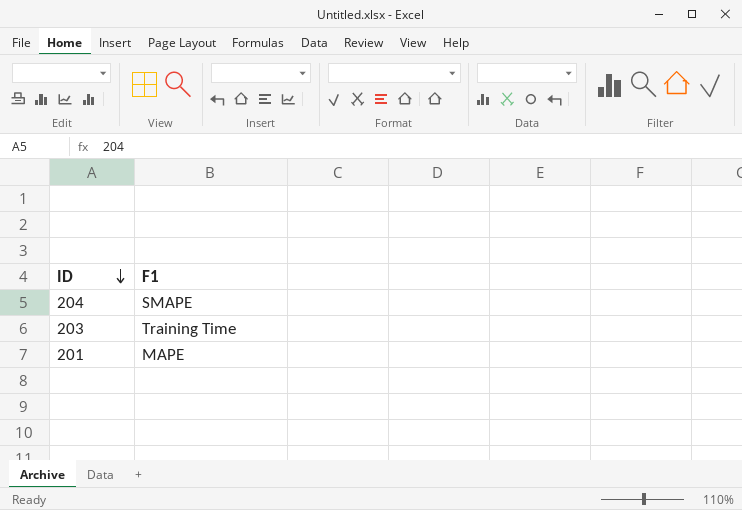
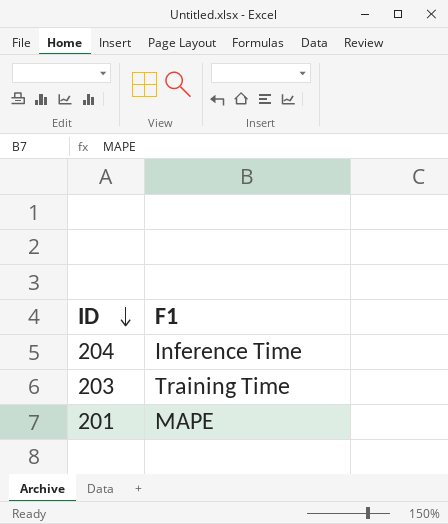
204 | F1: SMAPE -> Inference Time

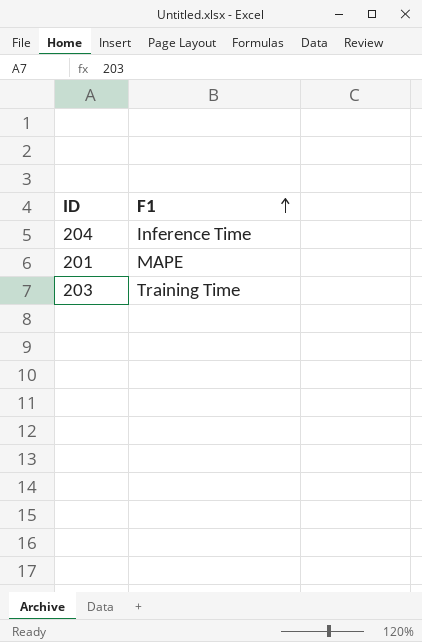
row order: ID descending -> F1 ascending

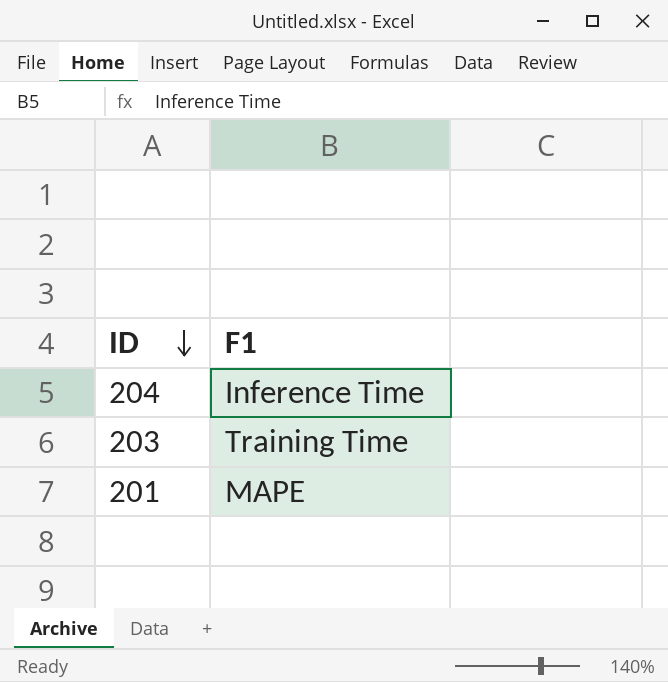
row order: F1 ascending -> ID descending

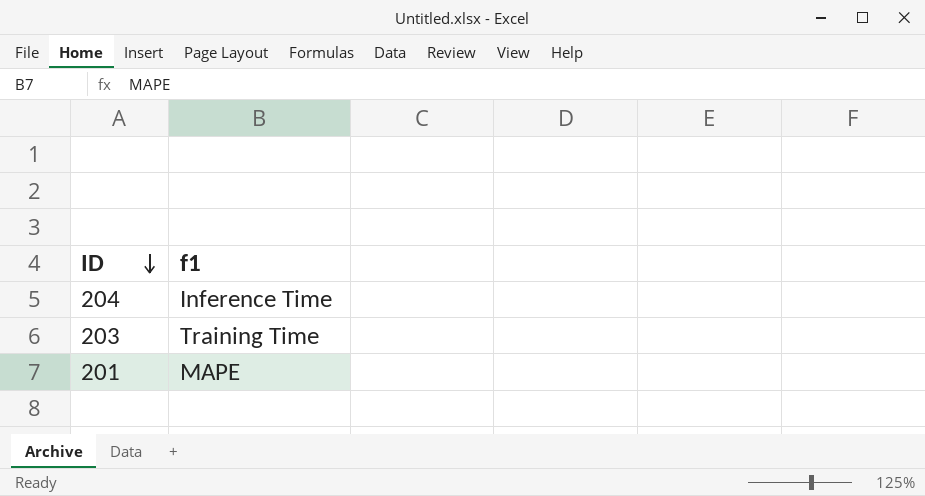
column name: F1 -> f1

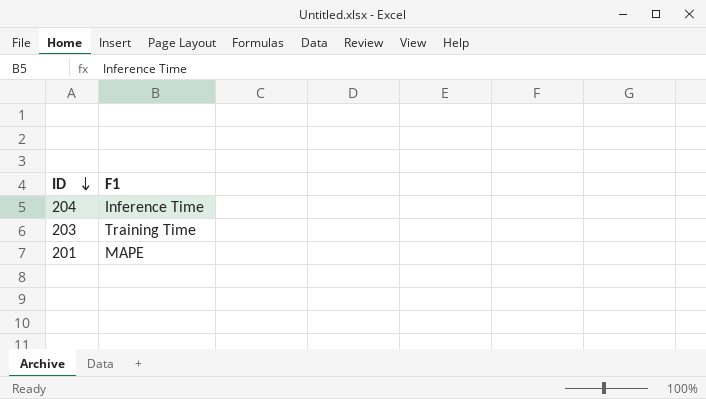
column name: f1 -> F1

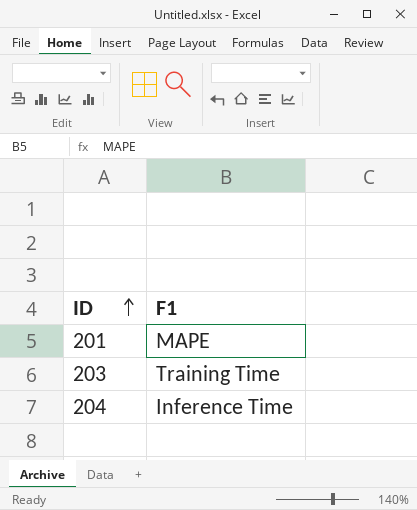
row order: ID descending -> ID ascending

